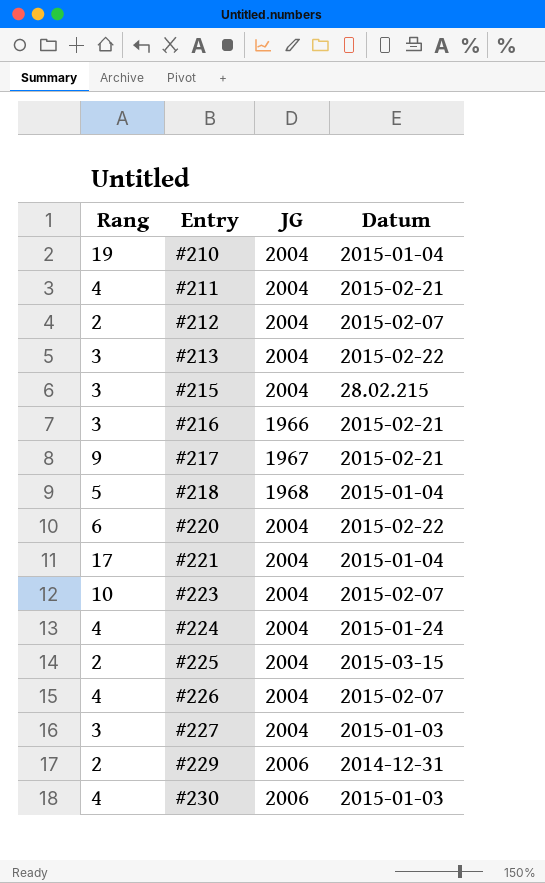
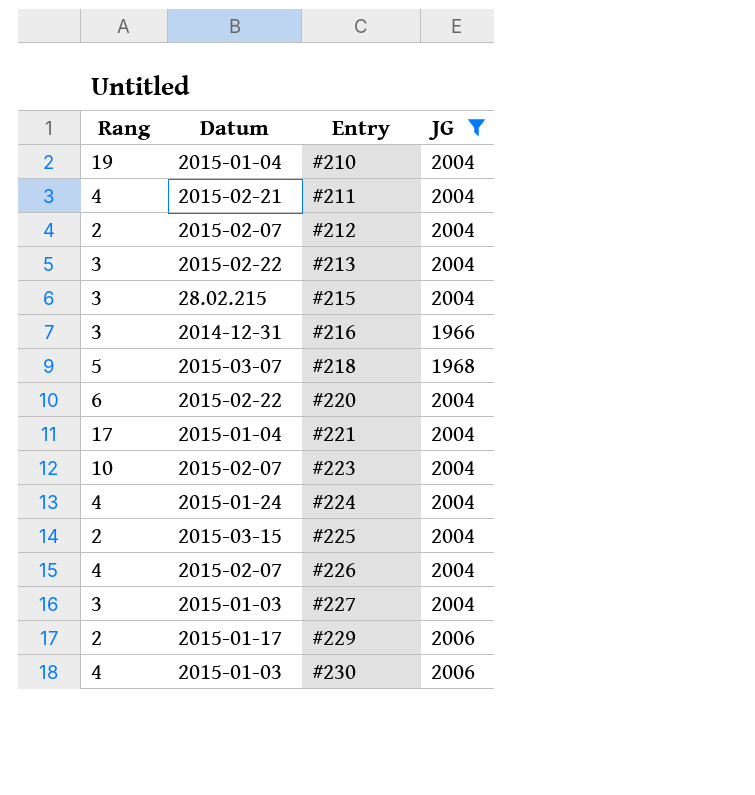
filter: none -> JG != 1967
column Datum | position: 4 -> 2
#216 | Datum: 2015-02-21 -> 2014-12-31
#218 | Datum: 2015-01-04 -> 2015-03-07
#229 | Datum: 2014-12-31 -> 2015-01-17

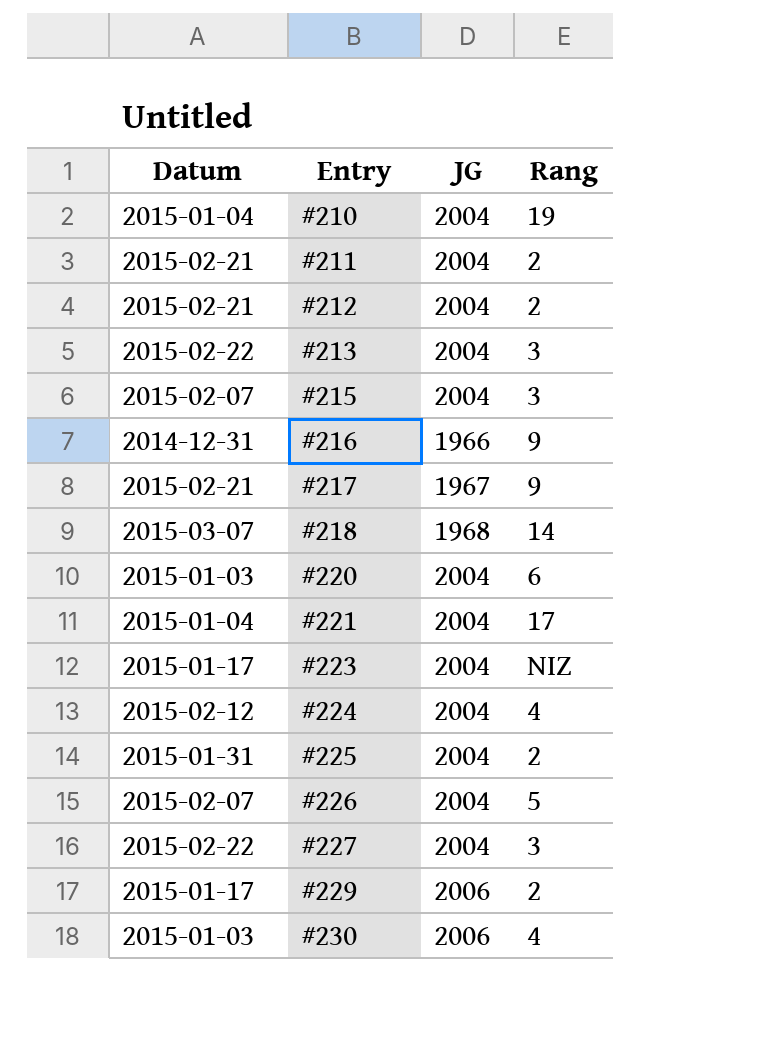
filter: JG != 1967 -> none
column Rang | position: 1 -> 4
#211 | Rang: 4 -> 2
#212 | Datum: 2015-02-07 -> 2015-02-21
#215 | Datum: 28.02.215 -> 2015-02-07
#216 | Rang: 3 -> 9
#218 | Rang: 5 -> 14
#220 | Datum: 2015-02-22 -> 2015-01-03
#223 | Datum: 2015-02-07 -> 2015-01-17
#223 | Rang: 10 -> NIZ
#224 | Datum: 2015-01-24 -> 2015-02-12
#225 | Datum: 2015-03-15 -> 2015-01-31
#226 | Rang: 4 -> 5
#227 | Datum: 2015-01-03 -> 2015-02-22

